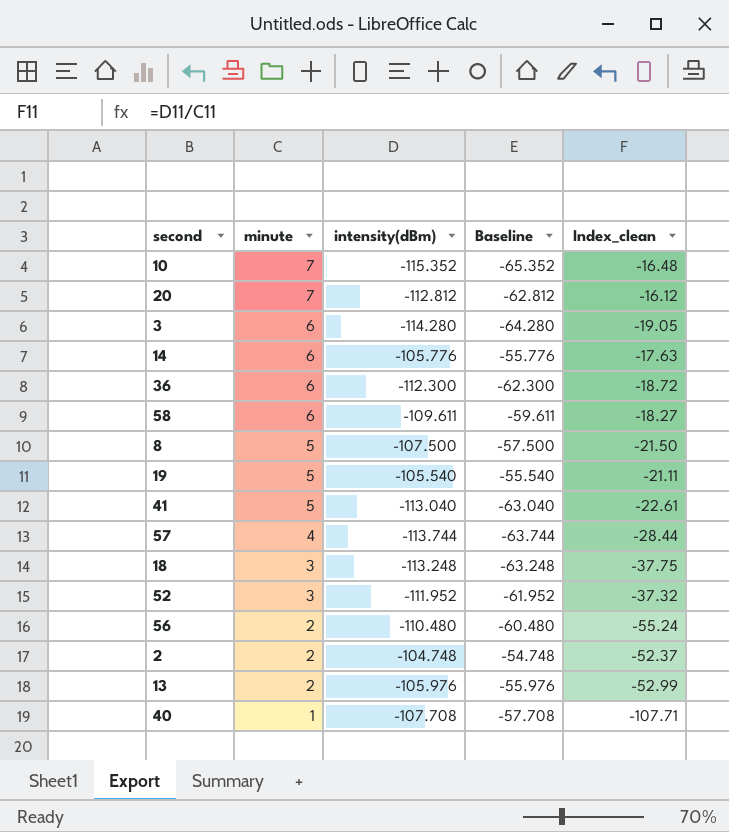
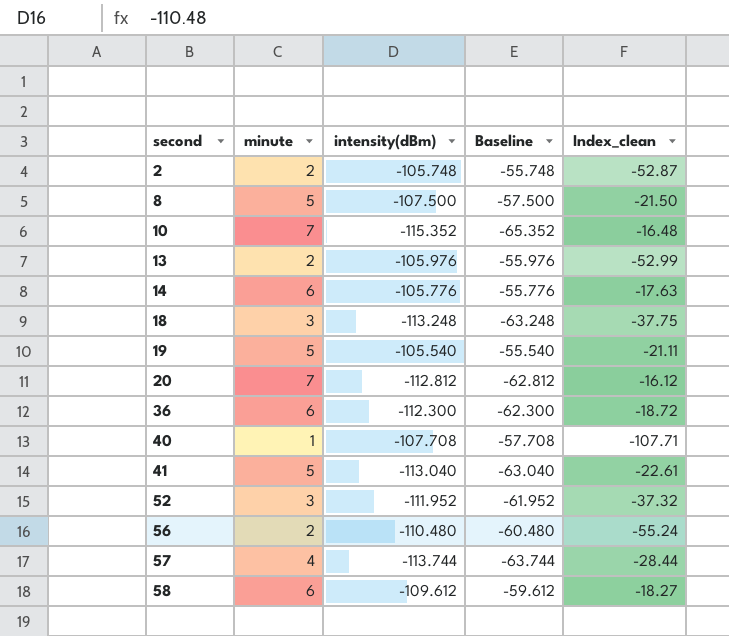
row order: minute descending -> second ascending
row 3: 6 | -114.280 | -64.280 | -19.05 -> none
2 | intensity(dBm): -104.748 -> -105.748
2 | Baseline: -54.748 -> -55.748
2 | Index_clean: -52.37 -> -52.87
58 | intensity(dBm): -109.611 -> -109.612
58 | Baseline: -59.611 -> -59.612

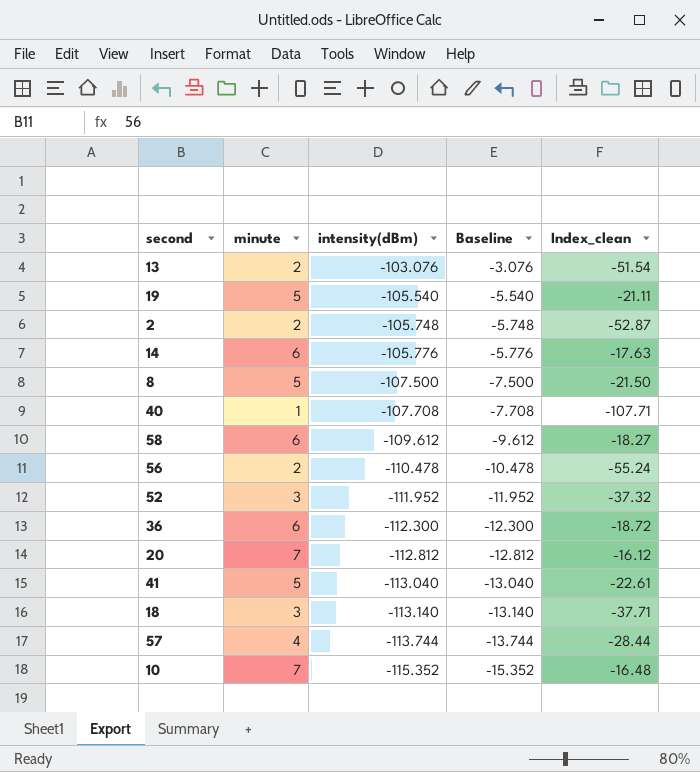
row order: second ascending -> intensity(dBm) descending
column Baseline | formula: [intensity(dBm)] + 50 -> [intensity(dBm)] + 100
13 | intensity(dBm): -105.976 -> -103.076
13 | Index_clean: -52.99 -> -51.54
56 | intensity(dBm): -110.480 -> -110.478
18 | intensity(dBm): -113.248 -> -113.140
18 | Index_clean: -37.75 -> -37.71

